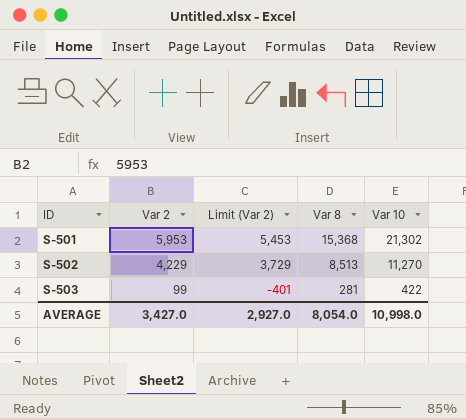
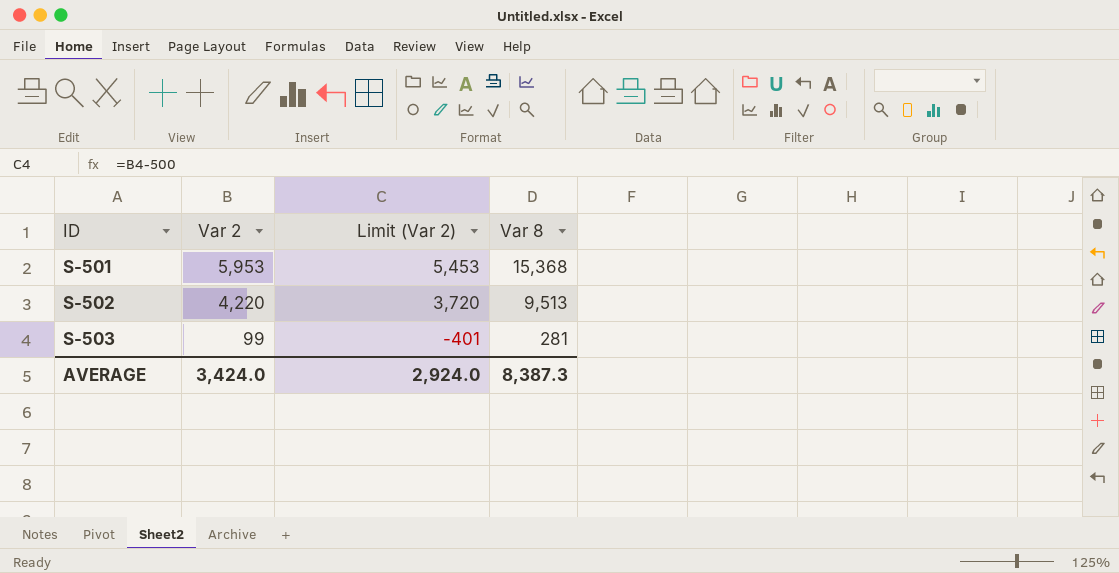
column Var 10 | position: 5 -> none
S-502 | Var 2: 4,229 -> 4,220
S-502 | Limit (Var 2): 3,729 -> 3,720
S-502 | Var 8: 8,513 -> 9,513
AVERAGE | Var 2: 3,427.0 -> 3,424.0
AVERAGE | Limit (Var 2): 2,927.0 -> 2,924.0
AVERAGE | Var 8: 8,054.0 -> 8,387.3

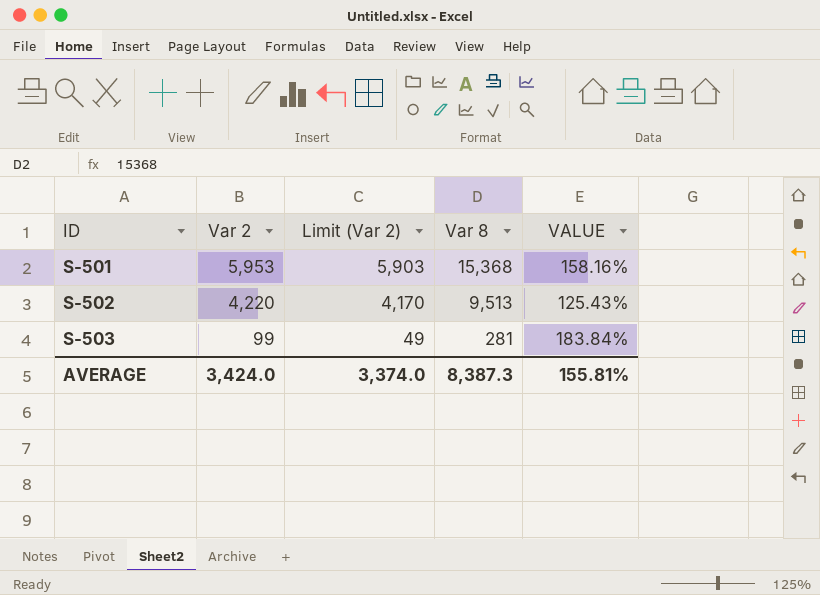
column Limit (Var 2) | formula: [Var 2] - 500 -> [Var 2] - 50
column VALUE | formula: none -> ([Var 8] - [Var 2]) / [Var 2]
AVERAGE | Limit (Var 2): 2,924.0 -> 3,374.0

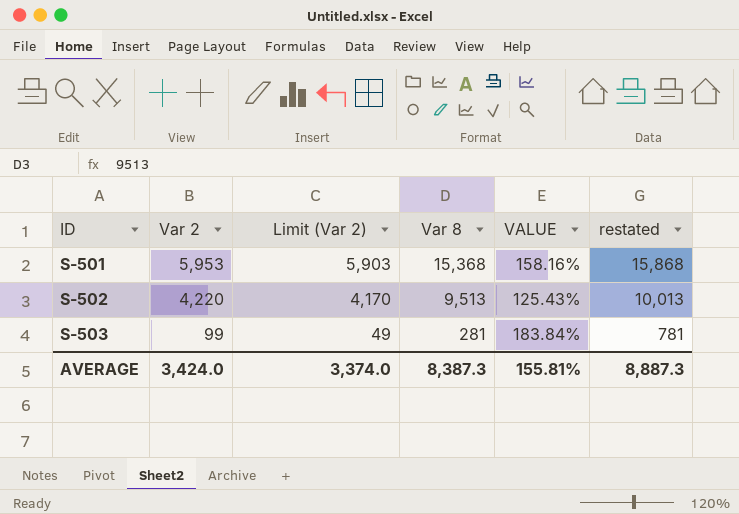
column restated | formula: none -> [Var 8] + 500

